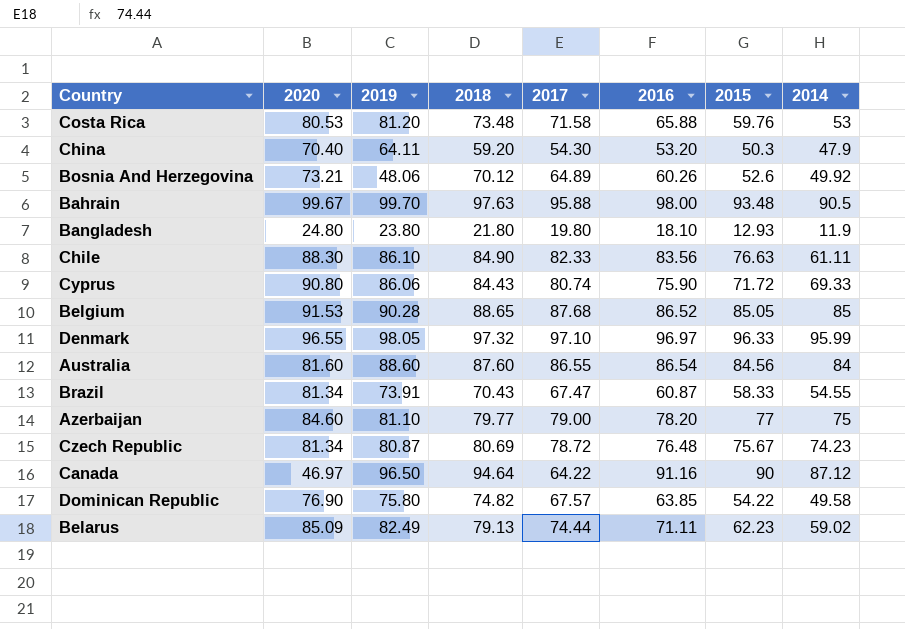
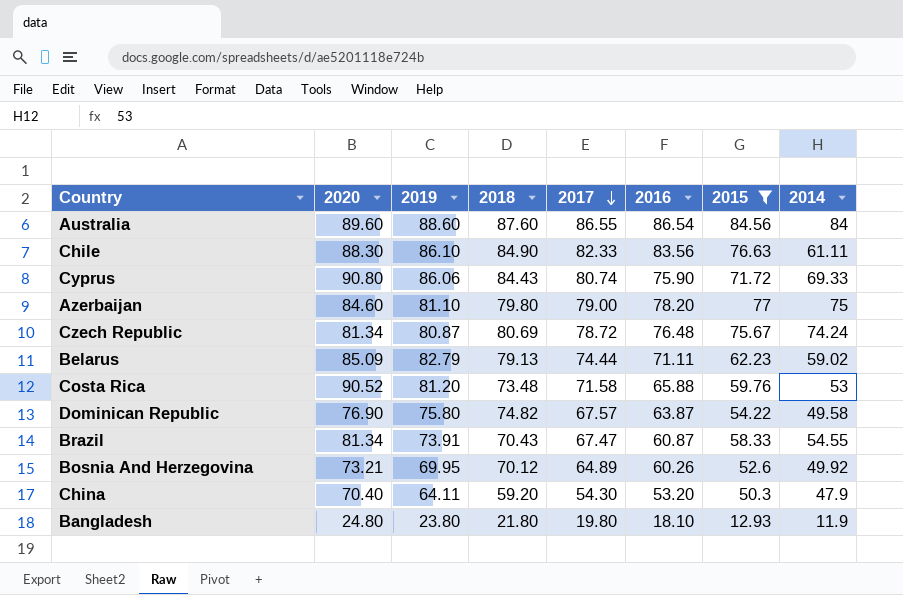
filter: none -> 2015 <= 84.56
row order: none -> 2017 descending
Australia | 2020: 81.60 -> 89.60
Azerbaijan | 2018: 79.77 -> 79.80
Czech Republic | 2014: 74.23 -> 74.24
Belarus | 2019: 82.49 -> 82.79
Costa Rica | 2020: 80.53 -> 90.52
Dominican Republic | 2016: 63.85 -> 63.87
Bosnia And Herzegovina | 2019: 48.06 -> 69.95

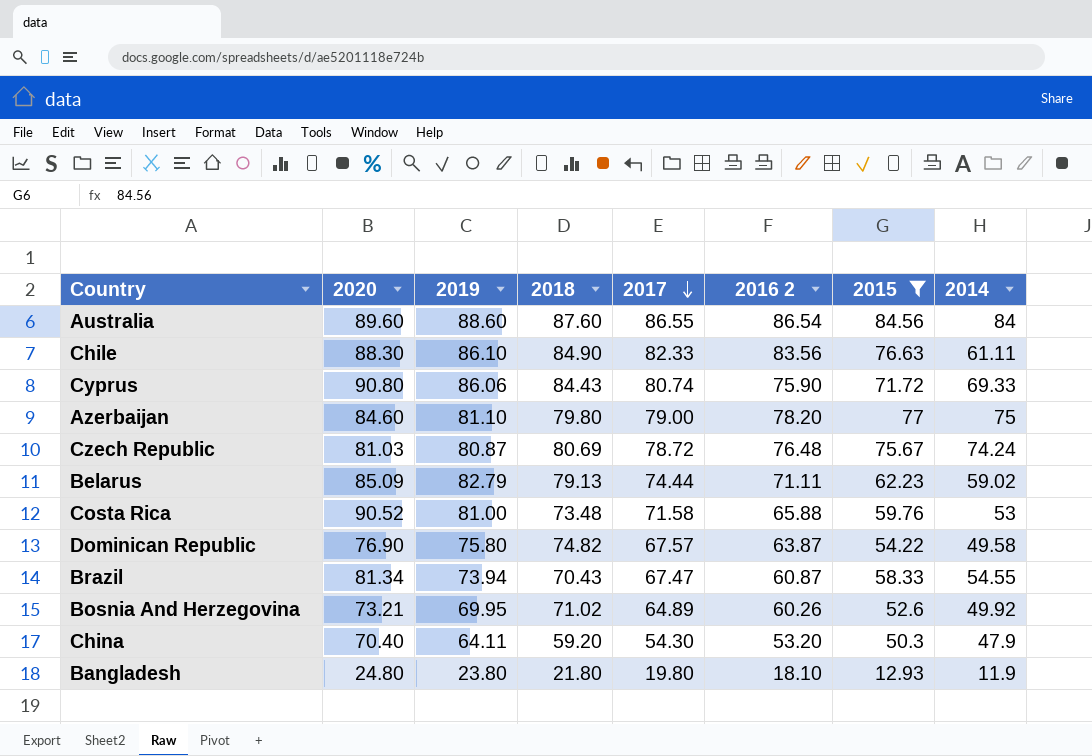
column name: 2016 -> 2016 2
Czech Republic | 2020: 81.34 -> 81.03
Costa Rica | 2019: 81.20 -> 81.00
Brazil | 2019: 73.91 -> 73.94
Bosnia And Herzegovina | 2018: 70.12 -> 71.02

